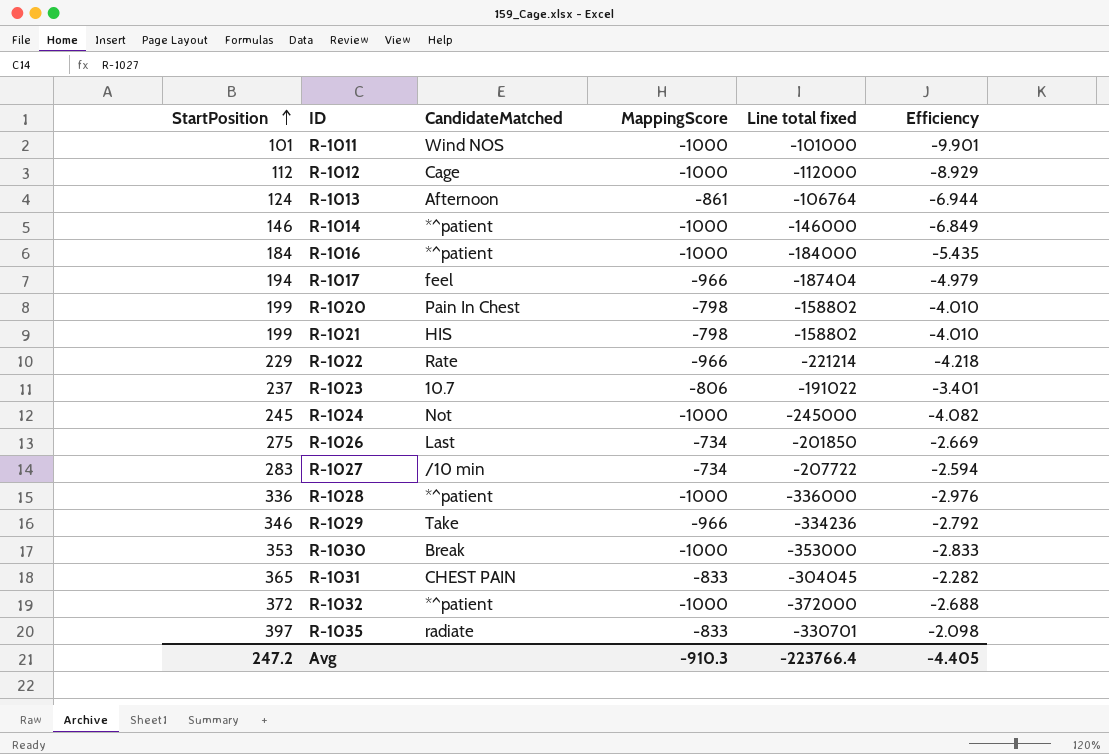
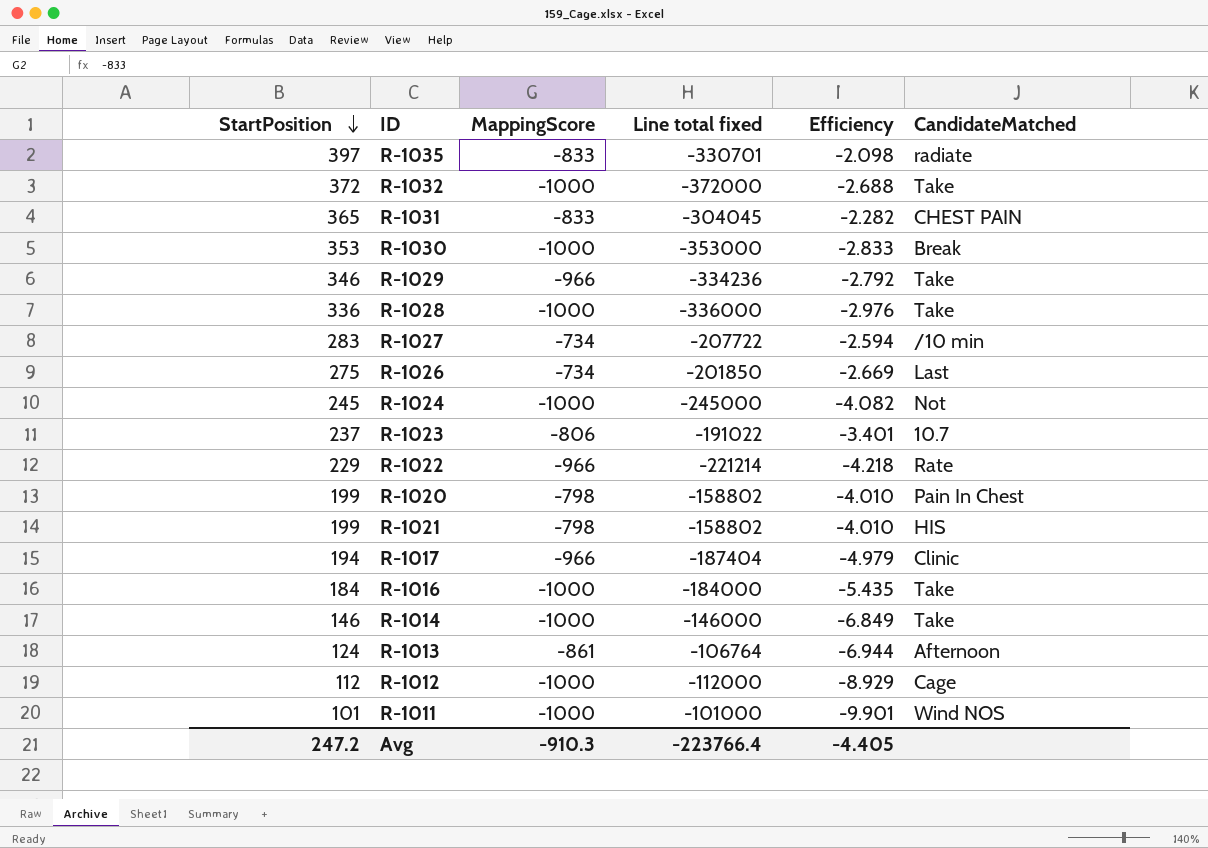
row order: StartPosition ascending -> StartPosition descending
column CandidateMatched | position: 3 -> 6
R-1032 | CandidateMatched: *^patient -> Take
R-1028 | CandidateMatched: *^patient -> Take
R-1017 | CandidateMatched: feel -> Clinic
R-1016 | CandidateMatched: *^patient -> Take
R-1014 | CandidateMatched: *^patient -> Take

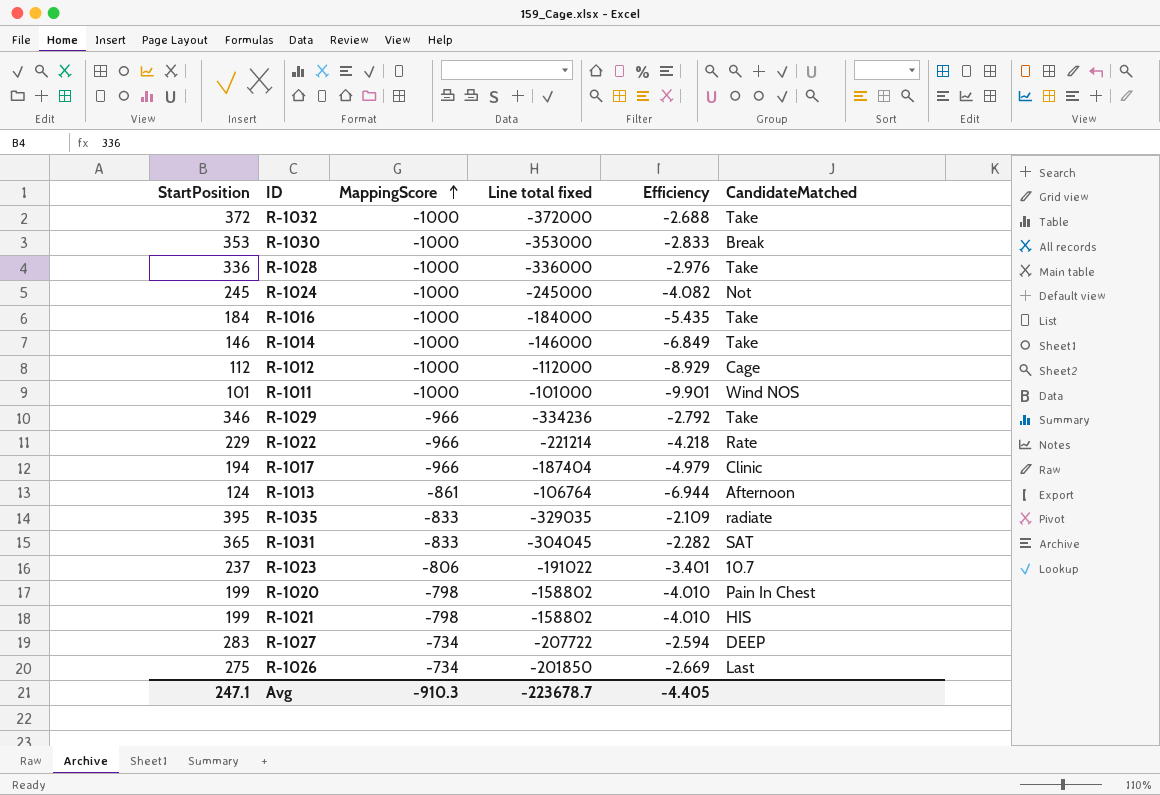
row order: StartPosition descending -> MappingScore ascending
R-1035 | StartPosition: 397 -> 395
R-1035 | Line total fixed: -330701 -> -329035
R-1035 | Efficiency: -2.098 -> -2.109
R-1031 | CandidateMatched: CHEST PAIN -> SAT
R-1027 | CandidateMatched: /10 min -> DEEP
Avg | StartPosition: 247.2 -> 247.1
Avg | Line total fixed: -223766.4 -> -223678.7

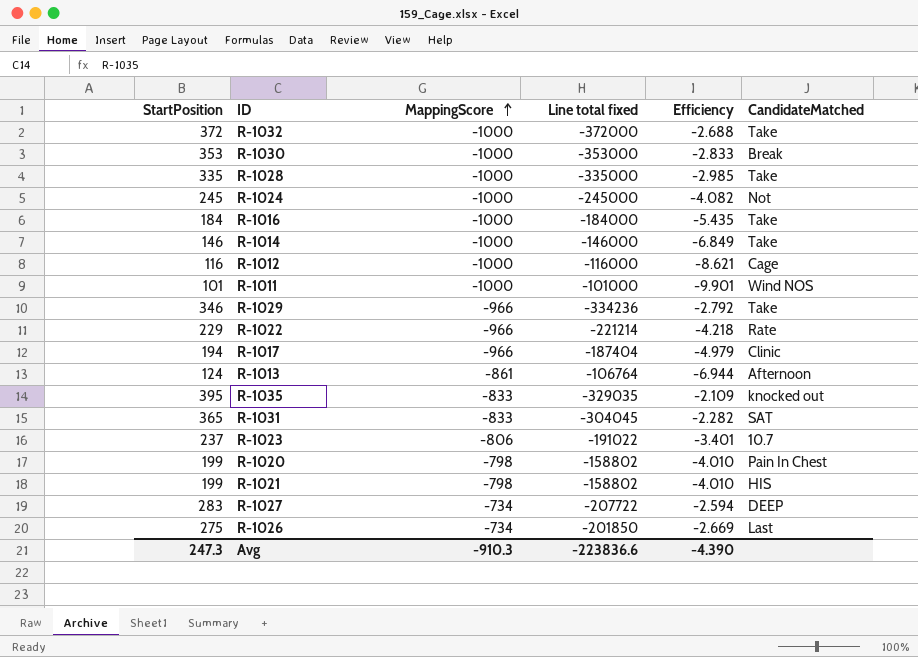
R-1028 | StartPosition: 336 -> 335
R-1028 | Line total fixed: -336000 -> -335000
R-1028 | Efficiency: -2.976 -> -2.985
R-1012 | StartPosition: 112 -> 116
R-1012 | Line total fixed: -112000 -> -116000
R-1012 | Efficiency: -8.929 -> -8.621
R-1035 | CandidateMatched: radiate -> knocked out
Avg | StartPosition: 247.1 -> 247.3
Avg | Line total fixed: -223678.7 -> -223836.6
Avg | Efficiency: -4.405 -> -4.390

